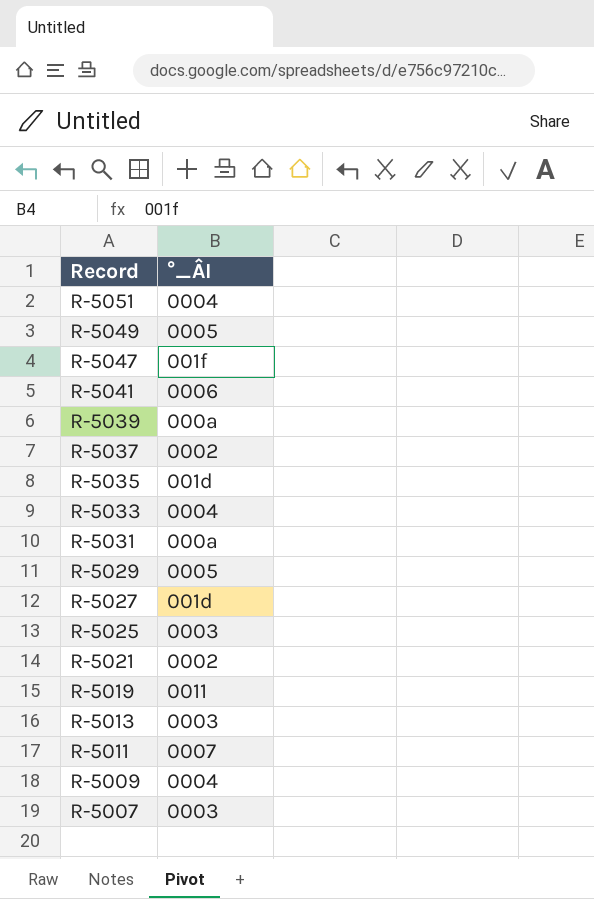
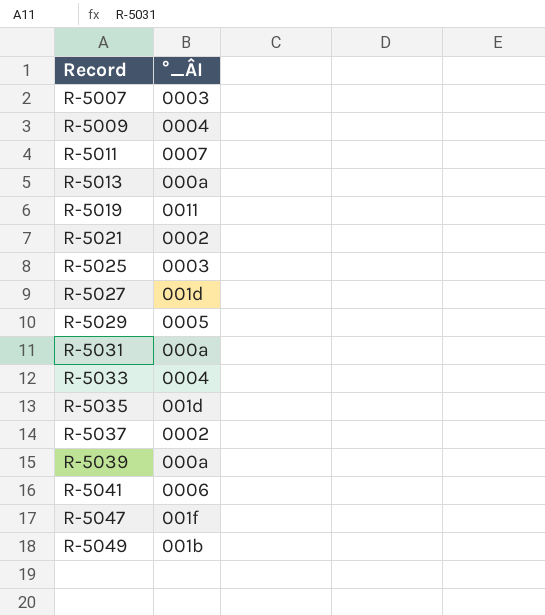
row order: Record descending -> Record ascending
row R-5051: 0004 -> none
R-5013 | °_ÂI: 0003 -> 000a
R-5049 | °_ÂI: 0005 -> 001b

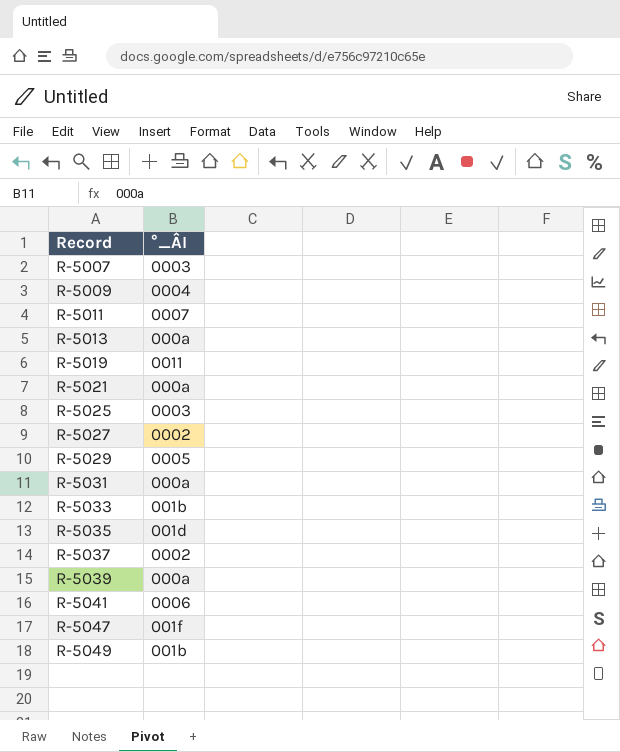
R-5021 | °_ÂI: 0002 -> 000a
R-5027 | °_ÂI: 001d -> 0002
R-5033 | °_ÂI: 0004 -> 001b

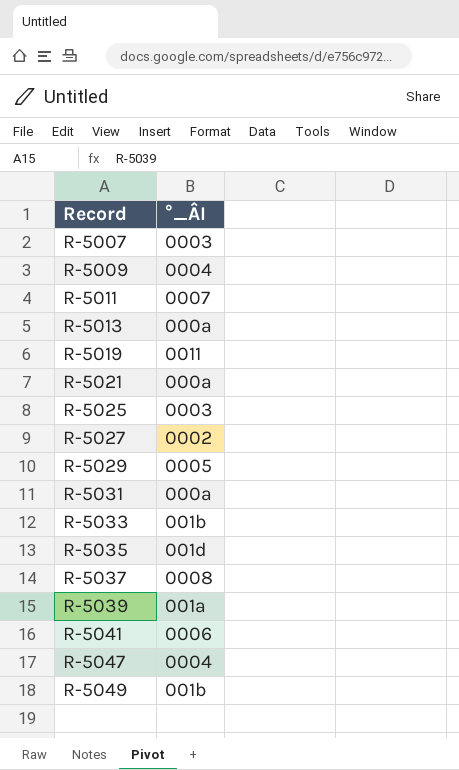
R-5037 | °_ÂI: 0002 -> 0008
R-5039 | °_ÂI: 000a -> 001a
R-5047 | °_ÂI: 001f -> 0004

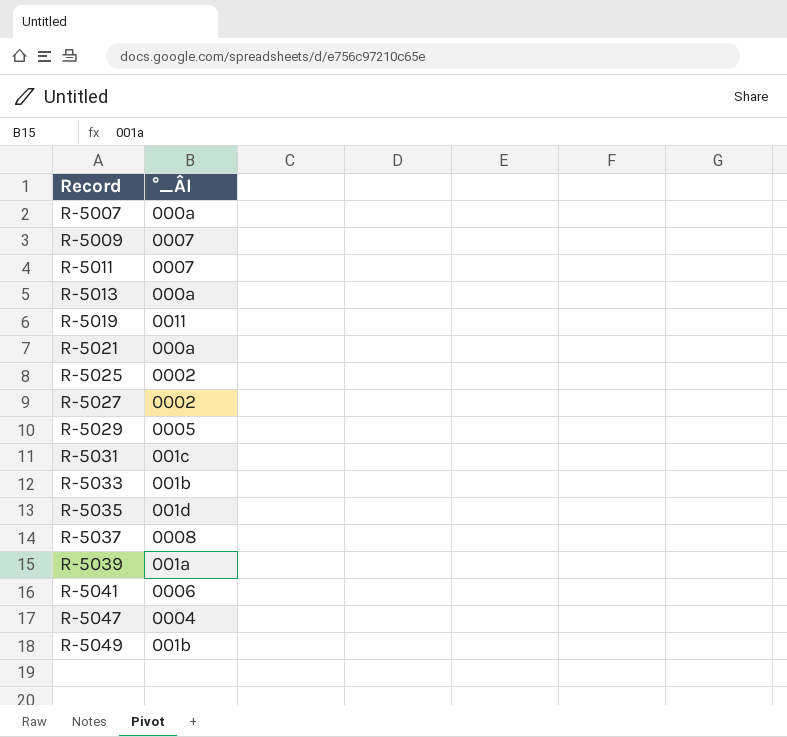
R-5007 | °_ÂI: 0003 -> 000a
R-5009 | °_ÂI: 0004 -> 0007
R-5025 | °_ÂI: 0003 -> 0002
R-5031 | °_ÂI: 000a -> 001c

